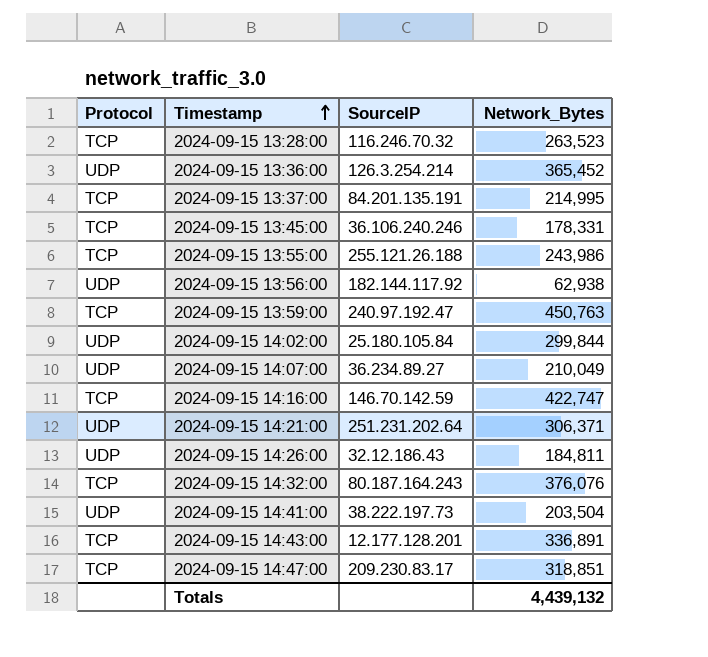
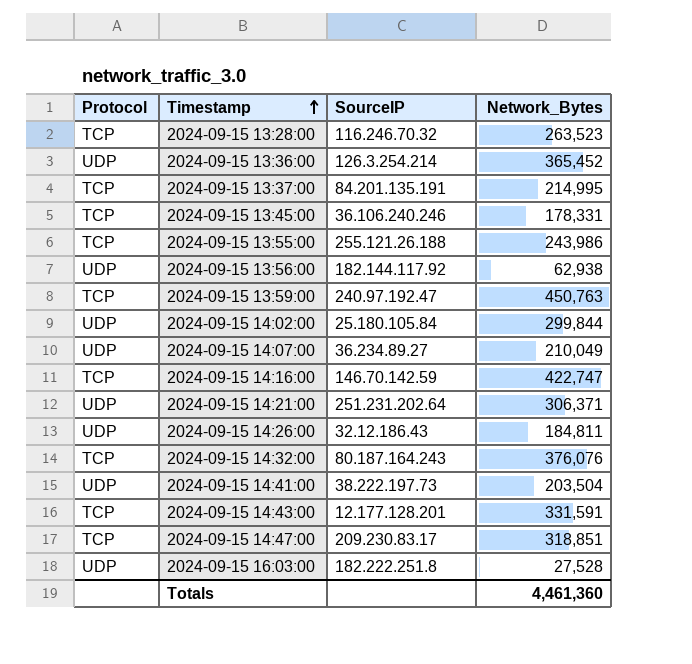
2024-09-15 14:43:00 | Network_Bytes: 336,891 -> 331,591
row 2024-09-15 16:03:00: none -> UDP | 182.222.251.8 | 27,528
Totals | Network_Bytes: 4,439,132 -> 4,461,360

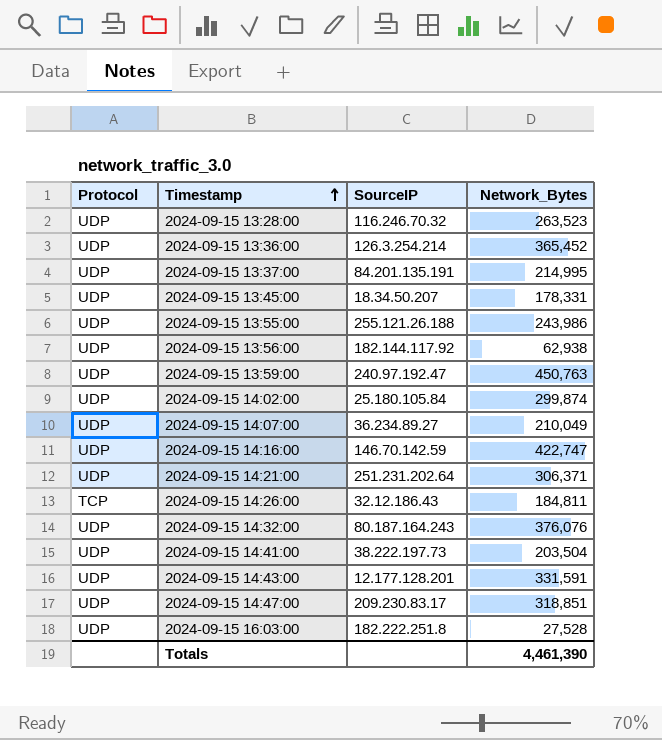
2024-09-15 13:28:00 | Protocol: TCP -> UDP
2024-09-15 13:37:00 | Protocol: TCP -> UDP
2024-09-15 13:45:00 | Protocol: TCP -> UDP
2024-09-15 13:45:00 | SourceIP: 36.106.240.246 -> 18.34.50.207
2024-09-15 13:55:00 | Protocol: TCP -> UDP
2024-09-15 13:59:00 | Protocol: TCP -> UDP
2024-09-15 14:02:00 | Network_Bytes: 299,844 -> 299,874
2024-09-15 14:16:00 | Protocol: TCP -> UDP
2024-09-15 14:26:00 | Protocol: UDP -> TCP
2024-09-15 14:32:00 | Protocol: TCP -> UDP
2024-09-15 14:43:00 | Protocol: TCP -> UDP
2024-09-15 14:47:00 | Protocol: TCP -> UDP
Totals | Network_Bytes: 4,461,360 -> 4,461,390

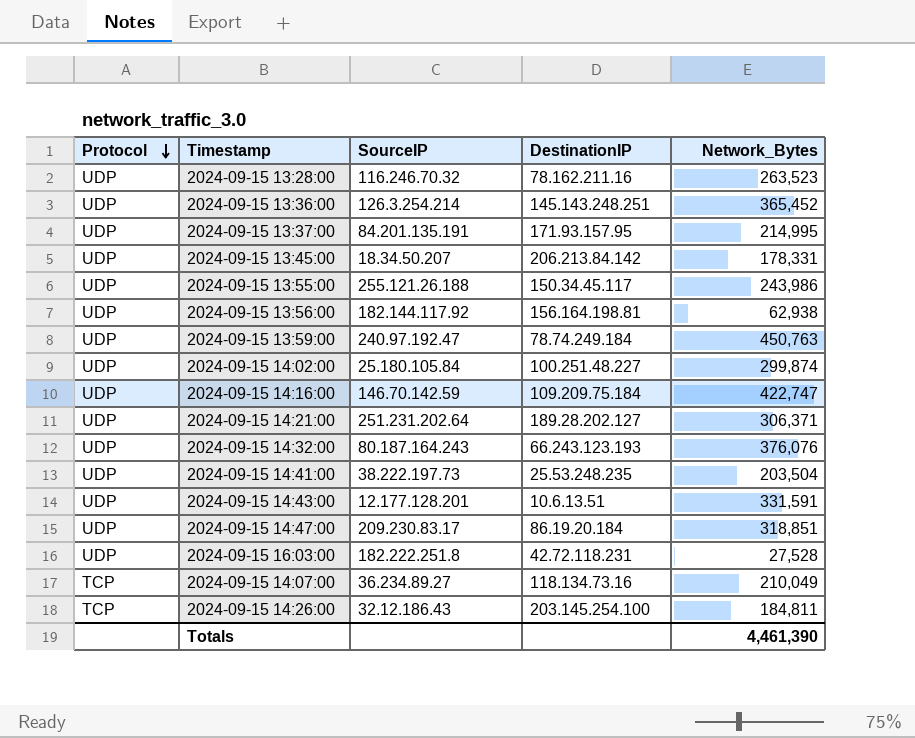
row order: Timestamp ascending -> Protocol descending
column DestinationIP | position: none -> 4
2024-09-15 14:07:00 | Protocol: UDP -> TCP

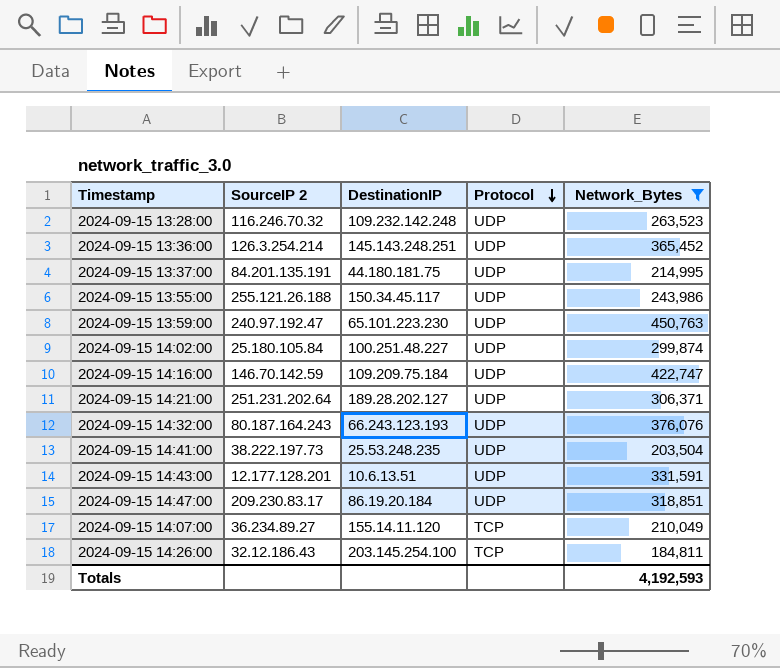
filter: none -> Network_Bytes >= 184,811
column name: SourceIP -> SourceIP 2
column Protocol | position: 1 -> 4
2024-09-15 13:28:00 | DestinationIP: 78.162.211.16 -> 109.232.142.248
2024-09-15 13:37:00 | DestinationIP: 171.93.157.95 -> 44.180.181.75
2024-09-15 13:59:00 | DestinationIP: 78.74.249.184 -> 65.101.223.230
2024-09-15 14:07:00 | DestinationIP: 118.134.73.16 -> 155.14.11.120
Totals | Network_Bytes: 4,461,390 -> 4,192,593

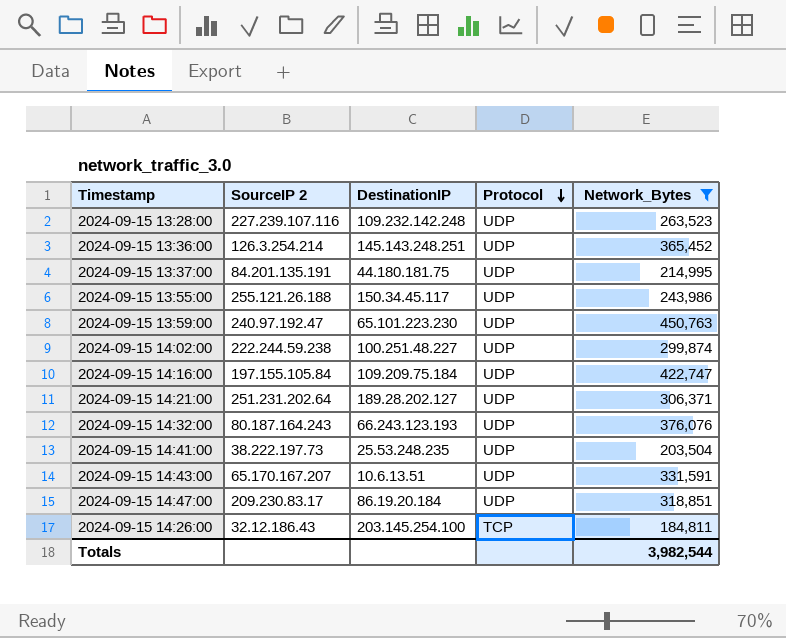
row 2024-09-15 14:07:00: 36.234.89.27 | 155.14.11.120 | TCP | 210,049 -> none
2024-09-15 13:28:00 | SourceIP 2: 116.246.70.32 -> 227.239.107.116
2024-09-15 14:02:00 | SourceIP 2: 25.180.105.84 -> 222.244.59.238
2024-09-15 14:16:00 | SourceIP 2: 146.70.142.59 -> 197.155.105.84
2024-09-15 14:43:00 | SourceIP 2: 12.177.128.201 -> 65.170.167.207
Totals | Network_Bytes: 4,192,593 -> 3,982,544

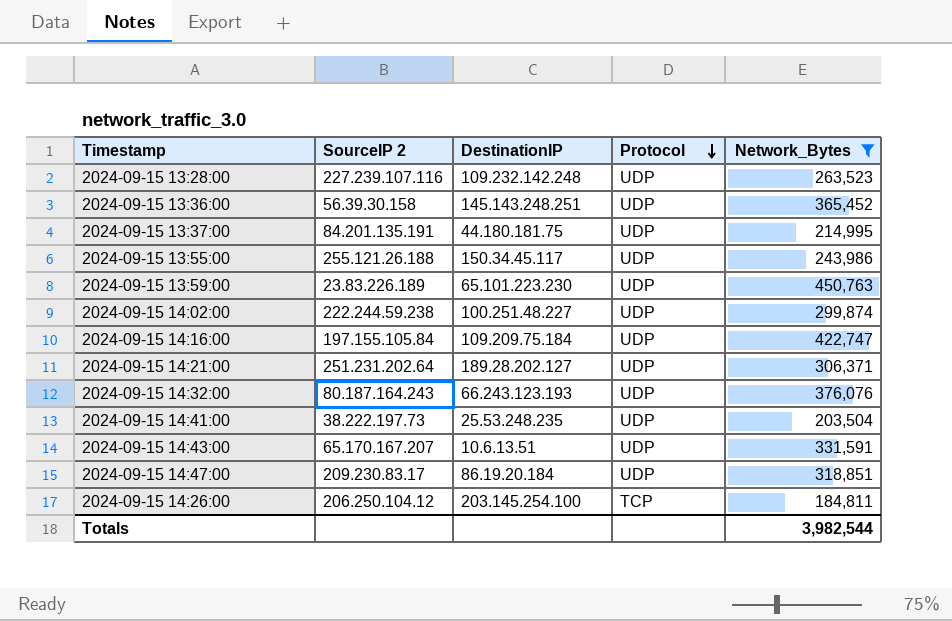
2024-09-15 13:36:00 | SourceIP 2: 126.3.254.214 -> 56.39.30.158
2024-09-15 13:59:00 | SourceIP 2: 240.97.192.47 -> 23.83.226.189
2024-09-15 14:26:00 | SourceIP 2: 32.12.186.43 -> 206.250.104.12

